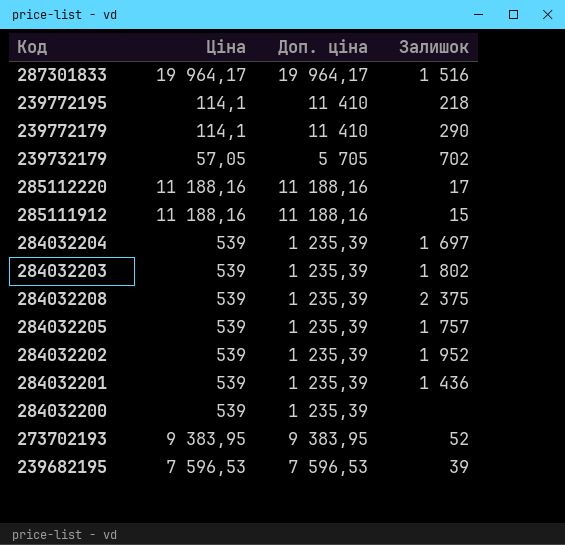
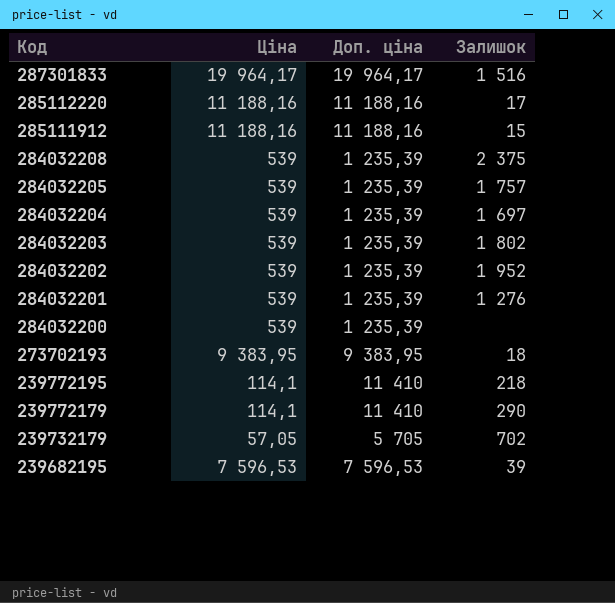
row order: none -> Код descending
284032201 | Залишок: 1 436 -> 1 276
273702193 | Залишок: 52 -> 18

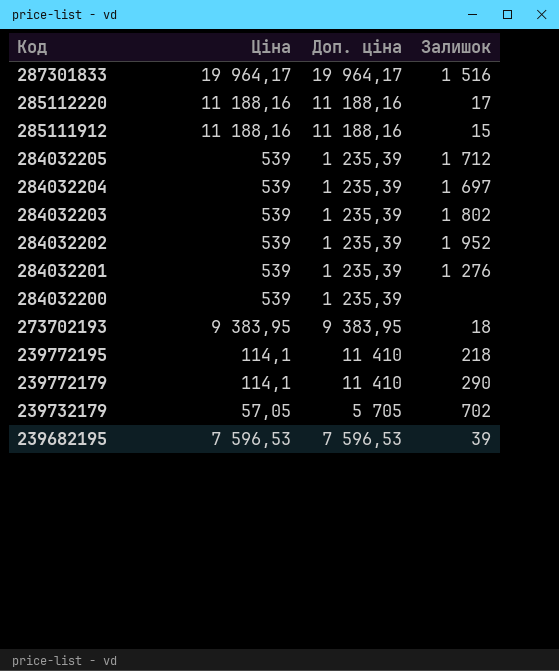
row 284032208: 539 | 1 235,39 | 2 375 -> none
284032205 | Залишок: 1 757 -> 1 712

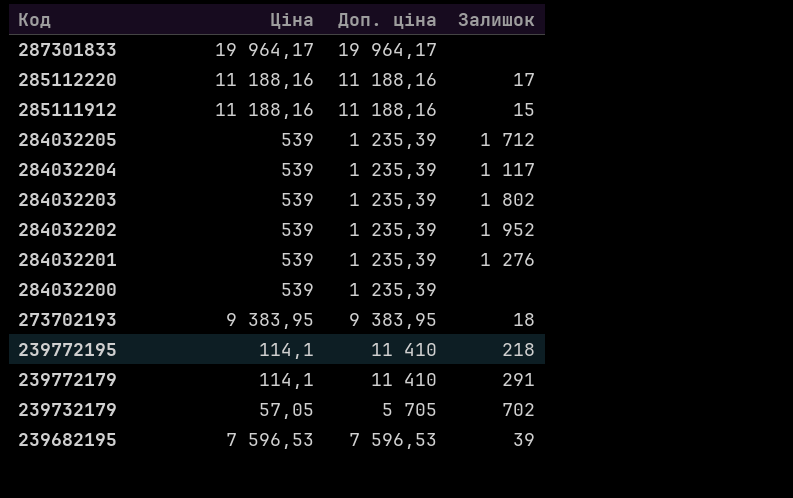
287301833 | Залишок: 1 516 -> none
284032204 | Залишок: 1 697 -> 1 117
239772179 | Залишок: 290 -> 291

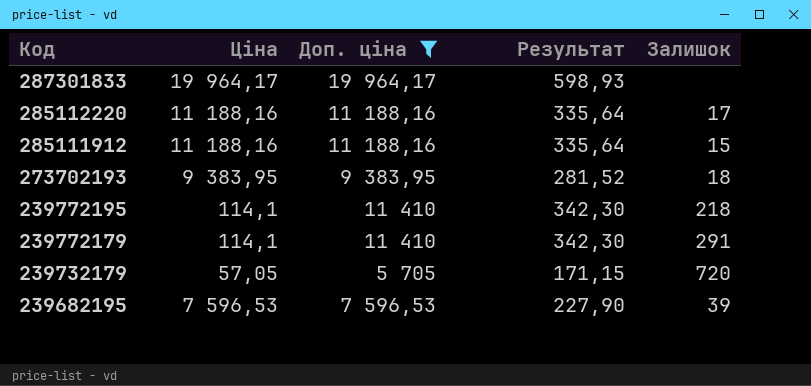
filter: none -> Доп. ціна != 1 235,39
column Результат | formula: none -> [Доп. ціна] * 0,03
239732179 | Залишок: 702 -> 720

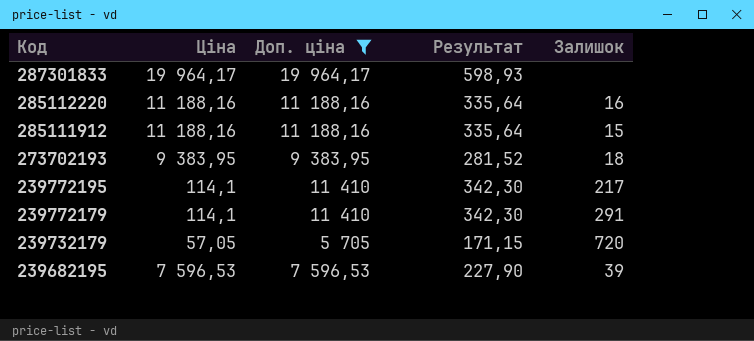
285112220 | Залишок: 17 -> 16
239772195 | Залишок: 218 -> 217

